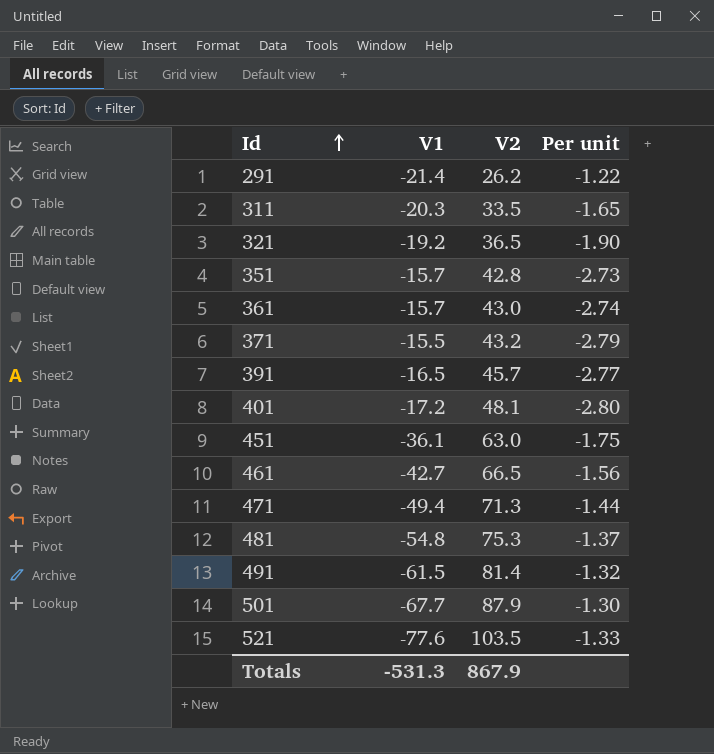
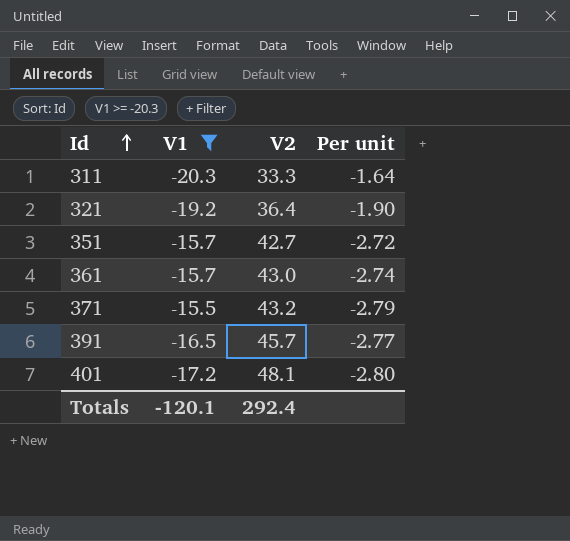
filter: none -> V1 >= -20.3
311 | V2: 33.5 -> 33.3
311 | Per unit: -1.65 -> -1.64
321 | V2: 36.5 -> 36.4
351 | V2: 42.8 -> 42.7
351 | Per unit: -2.73 -> -2.72
Totals | V1: -531.3 -> -120.1
Totals | V2: 867.9 -> 292.4

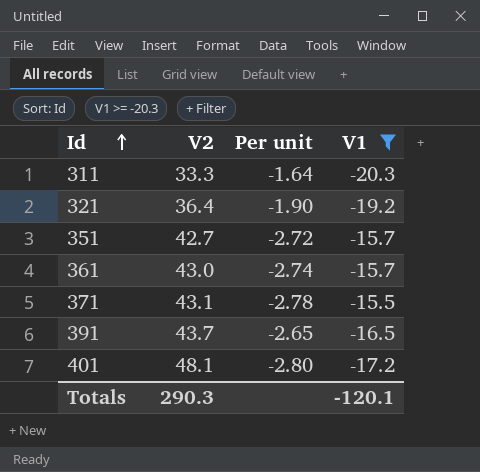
column V1 | position: 2 -> 4
371 | V2: 43.2 -> 43.1
371 | Per unit: -2.79 -> -2.78
391 | V2: 45.7 -> 43.7
391 | Per unit: -2.77 -> -2.65
Totals | V2: 292.4 -> 290.3

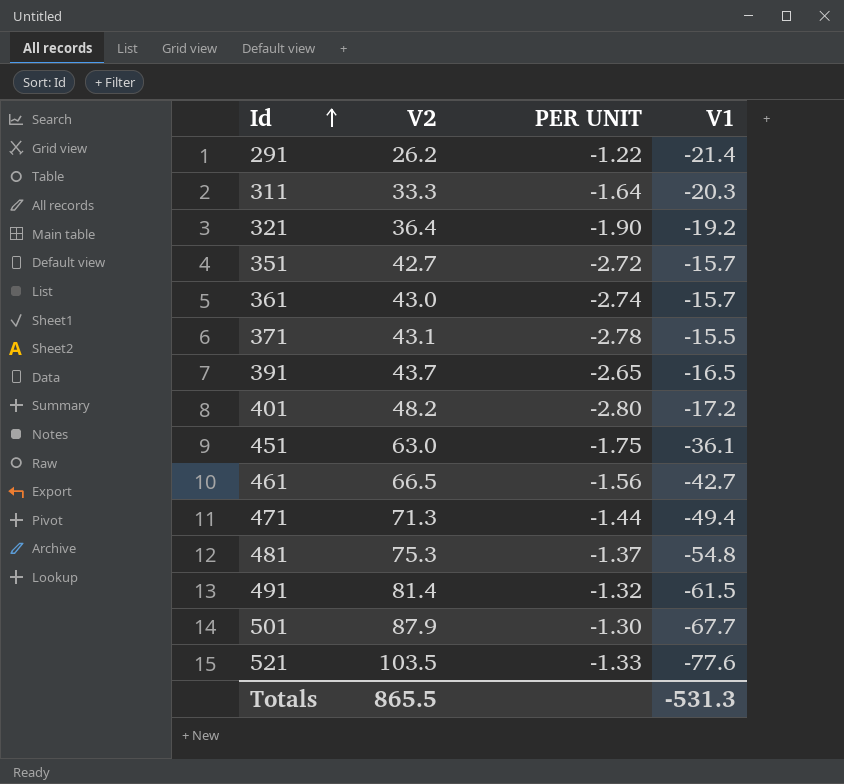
filter: V1 >= -20.3 -> none
column name: Per unit -> PER UNIT
401 | V2: 48.1 -> 48.2
Totals | V2: 290.3 -> 865.5
Totals | V1: -120.1 -> -531.3

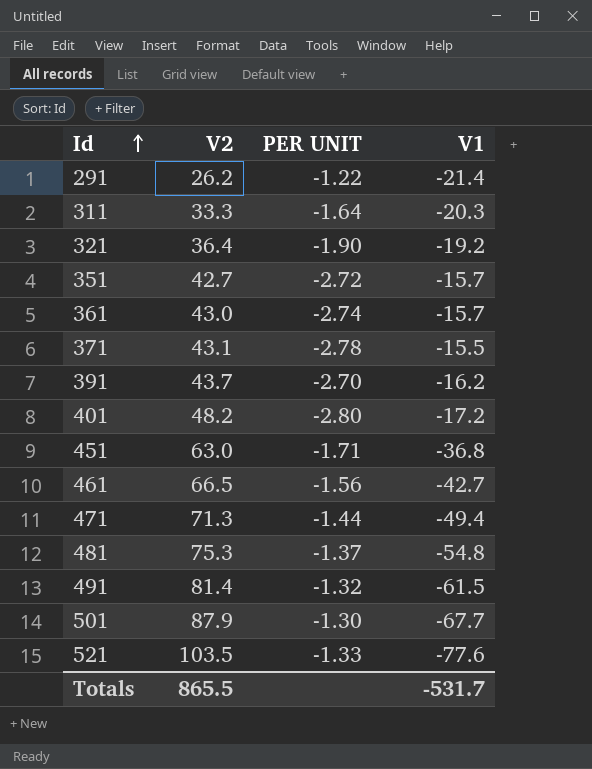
391 | PER UNIT: -2.65 -> -2.70
391 | V1: -16.5 -> -16.2
451 | PER UNIT: -1.75 -> -1.71
451 | V1: -36.1 -> -36.8
Totals | V1: -531.3 -> -531.7

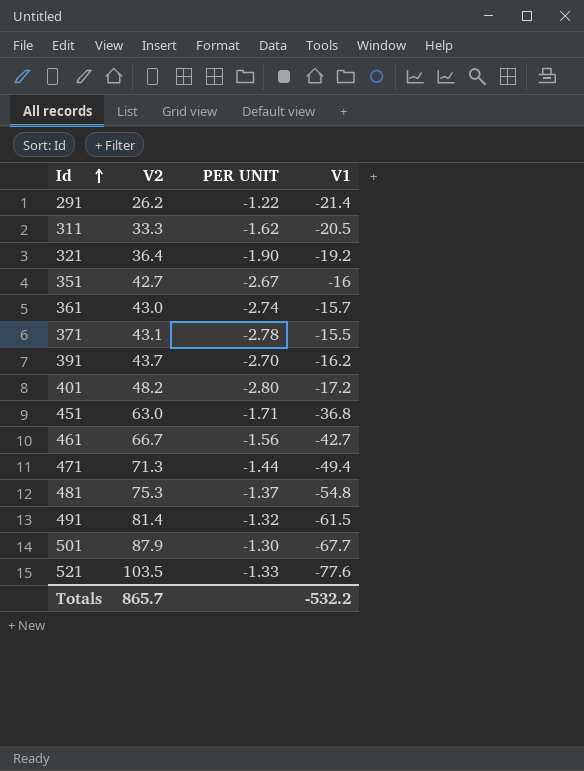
311 | PER UNIT: -1.64 -> -1.62
311 | V1: -20.3 -> -20.5
351 | PER UNIT: -2.72 -> -2.67
351 | V1: -15.7 -> -16
461 | V2: 66.5 -> 66.7
Totals | V2: 865.5 -> 865.7
Totals | V1: -531.7 -> -532.2

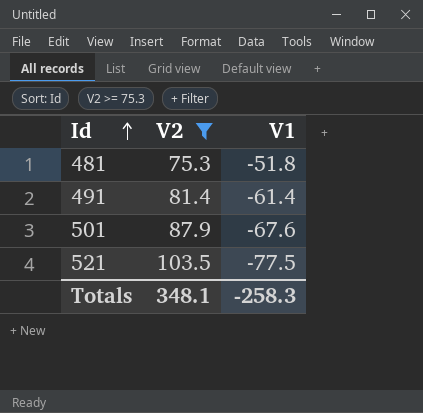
filter: none -> V2 >= 75.3
column PER UNIT | formula: [V2] / [V1] -> none
481 | V1: -54.8 -> -51.8
491 | V1: -61.5 -> -61.4
501 | V1: -67.7 -> -67.6
521 | V1: -77.6 -> -77.5
Totals | V2: 865.7 -> 348.1
Totals | V1: -532.2 -> -258.3

